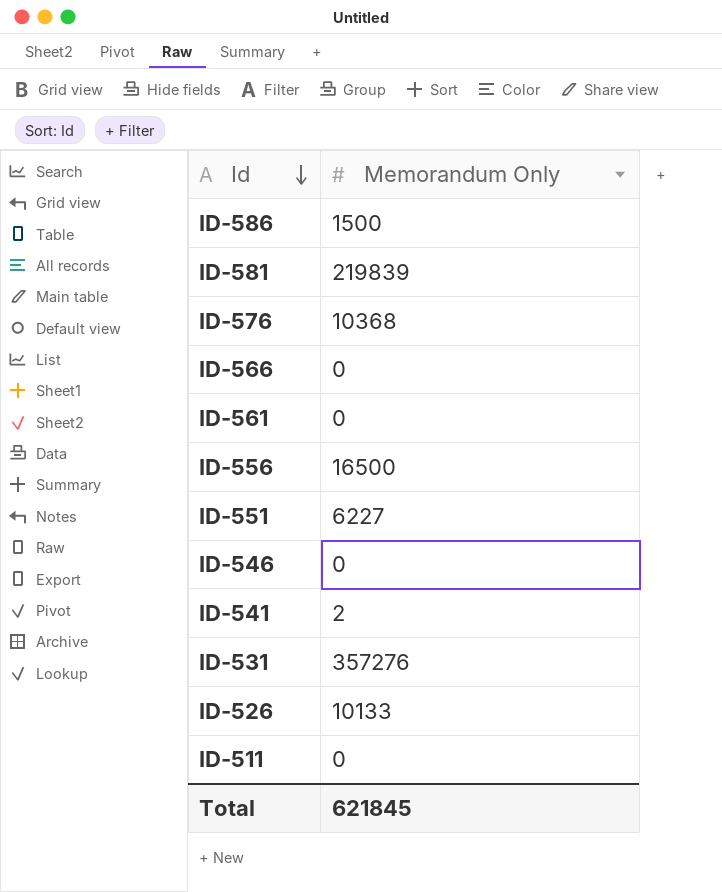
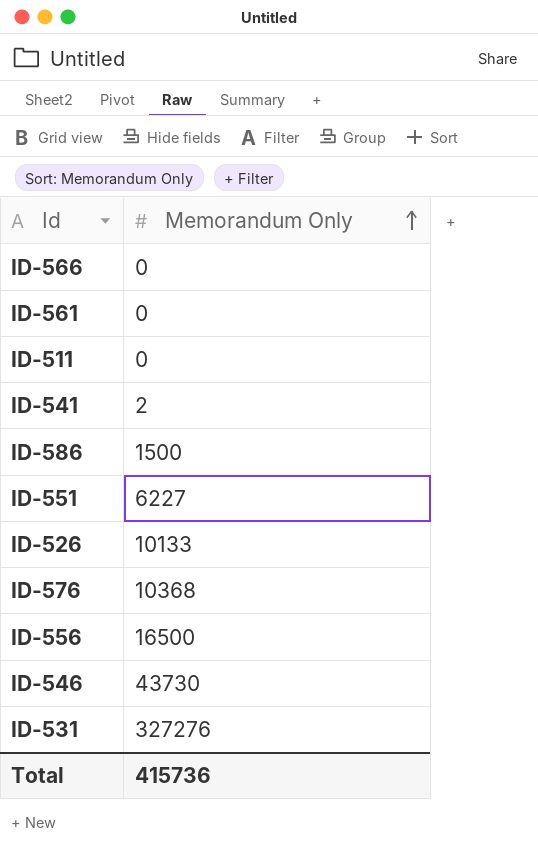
row order: Id descending -> Memorandum Only ascending
row ID-581: 219839 -> none
ID-546 | Memorandum Only: 0 -> 43730
ID-531 | Memorandum Only: 357276 -> 327276
Total | Memorandum Only: 621845 -> 415736

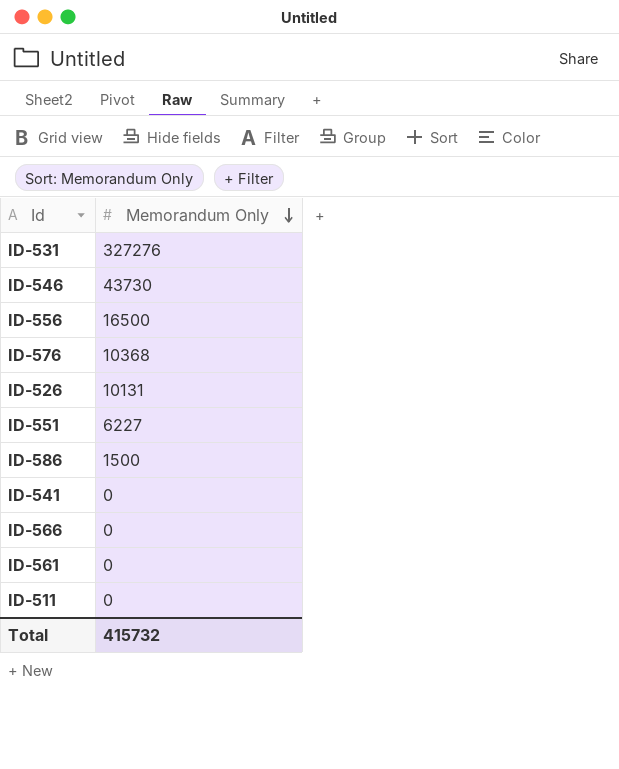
row order: Memorandum Only ascending -> Memorandum Only descending
ID-526 | Memorandum Only: 10133 -> 10131
ID-541 | Memorandum Only: 2 -> 0
Total | Memorandum Only: 415736 -> 415732

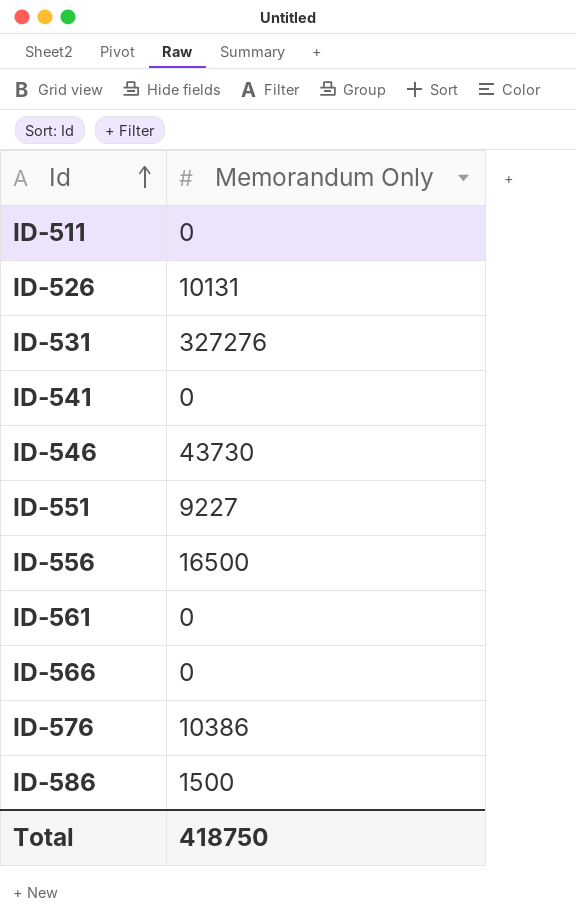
row order: Memorandum Only descending -> Id ascending
ID-551 | Memorandum Only: 6227 -> 9227
ID-576 | Memorandum Only: 10368 -> 10386
Total | Memorandum Only: 415732 -> 418750

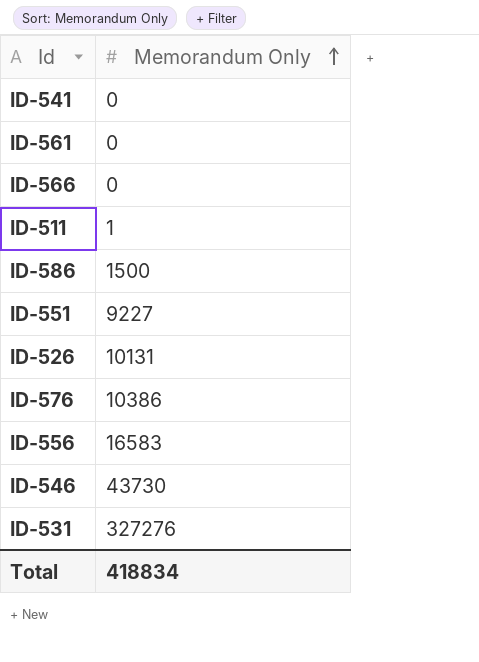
row order: Id ascending -> Memorandum Only ascending
ID-511 | Memorandum Only: 0 -> 1
ID-556 | Memorandum Only: 16500 -> 16583
Total | Memorandum Only: 418750 -> 418834

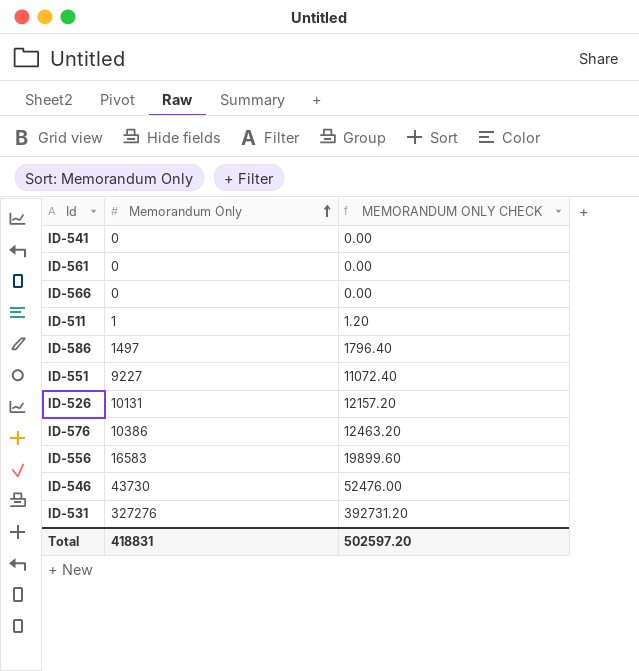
column MEMORANDUM ONLY CHECK | formula: none -> [Memorandum Only] * 1.2
ID-586 | Memorandum Only: 1500 -> 1497
Total | Memorandum Only: 418834 -> 418831

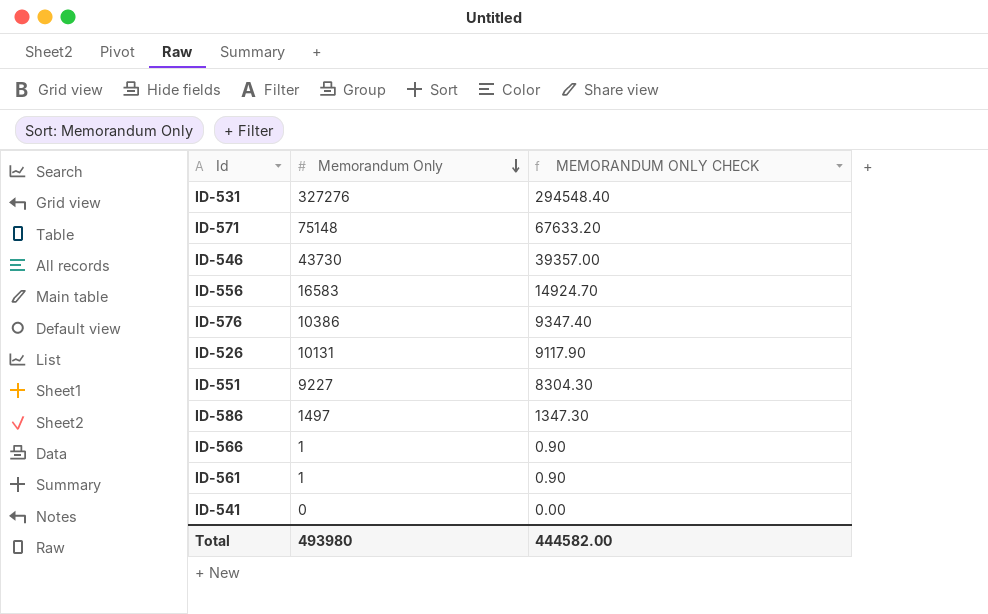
row order: Memorandum Only ascending -> Memorandum Only descending
column MEMORANDUM ONLY CHECK | formula: [Memorandum Only] * 1.2 -> [Memorandum Only] * 0.9
row ID-511: 1 | 1.20 -> none
row ID-571: none -> 75148 | 67633.20
ID-566 | Memorandum Only: 0 -> 1
ID-561 | Memorandum Only: 0 -> 1
Total | Memorandum Only: 418831 -> 493980
Total | MEMORANDUM ONLY CHECK: 502597.20 -> 444582.00

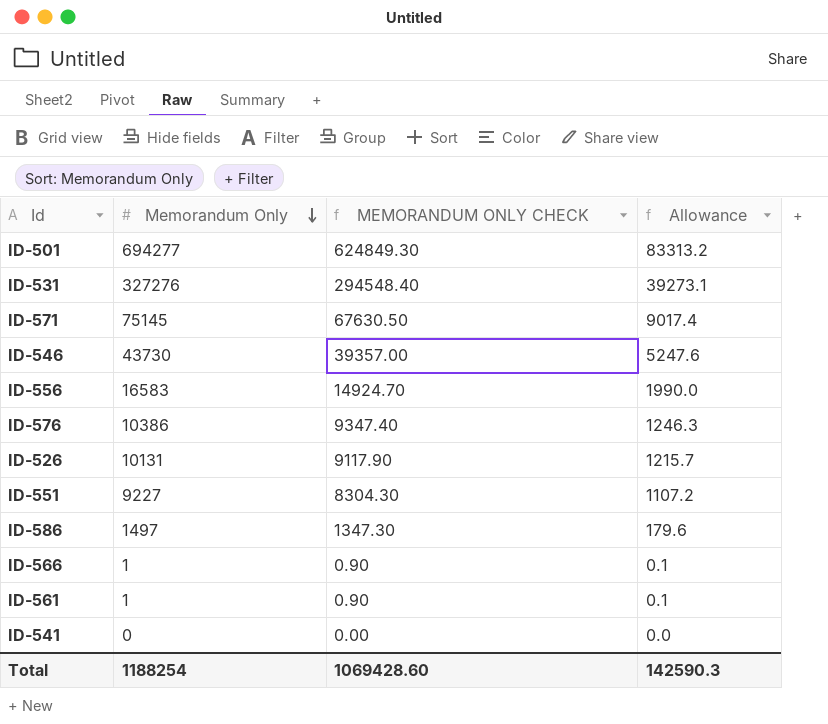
column Allowance | formula: none -> [Memorandum Only] * 0.12
row ID-501: none -> 694277 | 624849.30 | 83313.2
ID-571 | Memorandum Only: 75148 -> 75145
ID-571 | MEMORANDUM ONLY CHECK: 67633.20 -> 67630.50
Total | Memorandum Only: 493980 -> 1188254
Total | MEMORANDUM ONLY CHECK: 444582.00 -> 1069428.60

